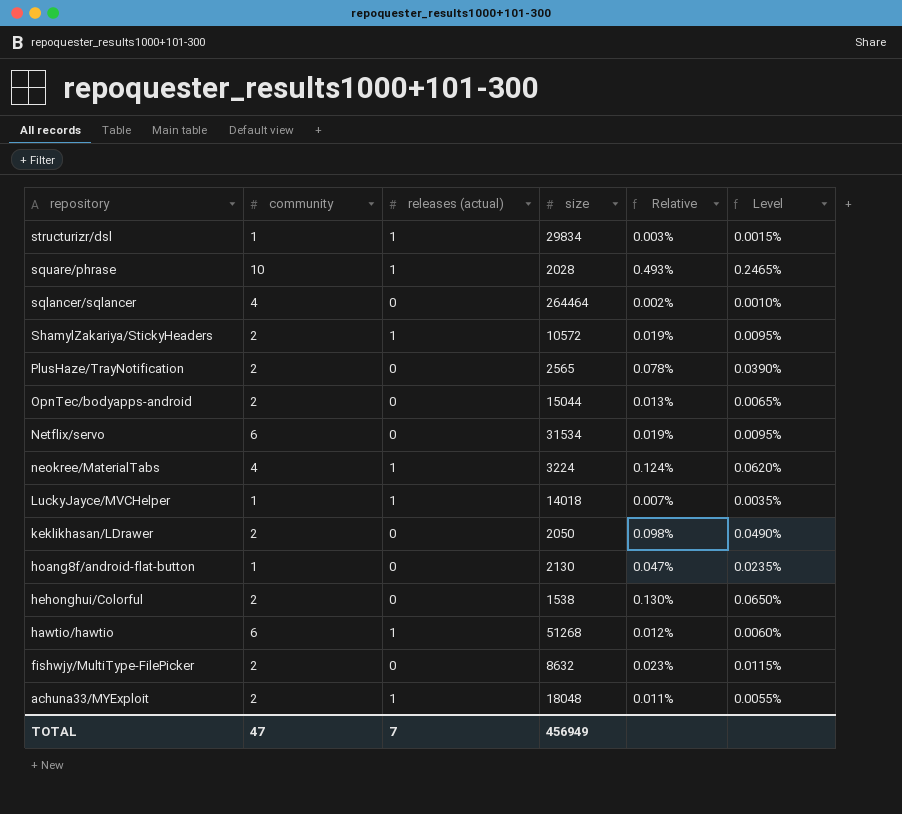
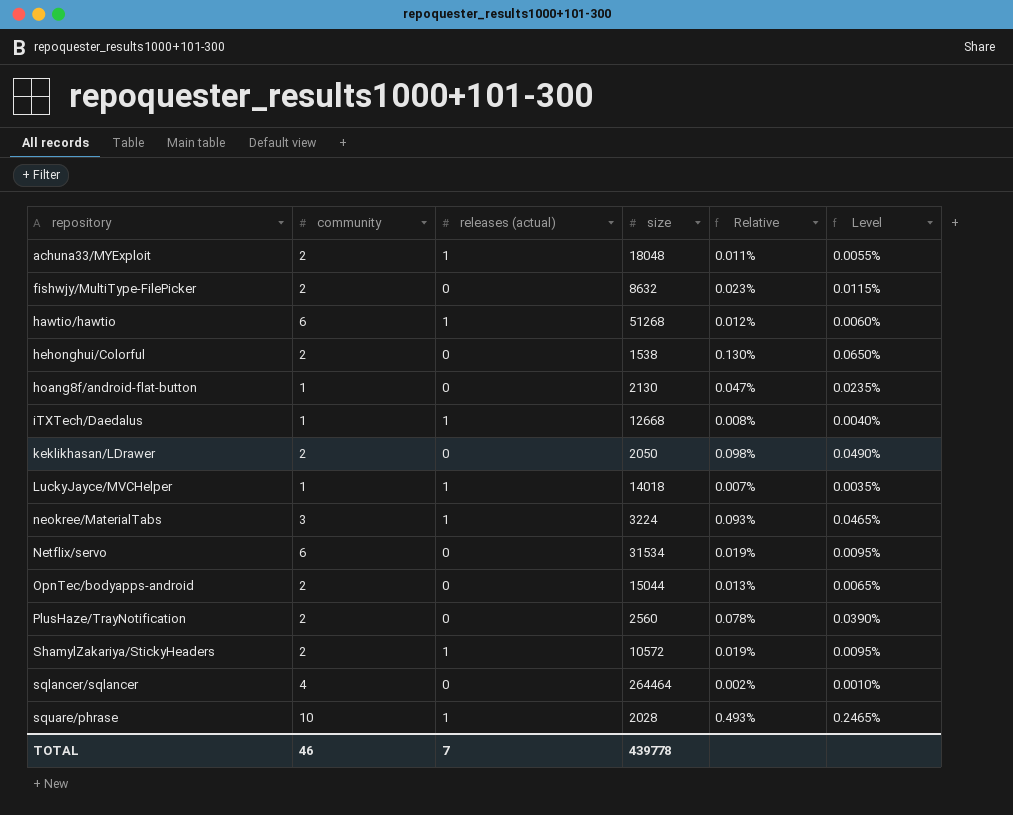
row order: repository descending -> repository ascending
row structurizr/dsl: 1 | 1 | 29834 | 0.003% | 0.0015% -> none
row iTXTech/Daedalus: none -> 1 | 1 | 12668 | 0.008% | 0.0040%
neokree/MaterialTabs | community: 4 -> 3
neokree/MaterialTabs | Relative: 0.124% -> 0.093%
neokree/MaterialTabs | Level: 0.0620% -> 0.0465%
PlusHaze/TrayNotification | size: 2565 -> 2560
TOTAL | community: 47 -> 46
TOTAL | size: 456949 -> 439778

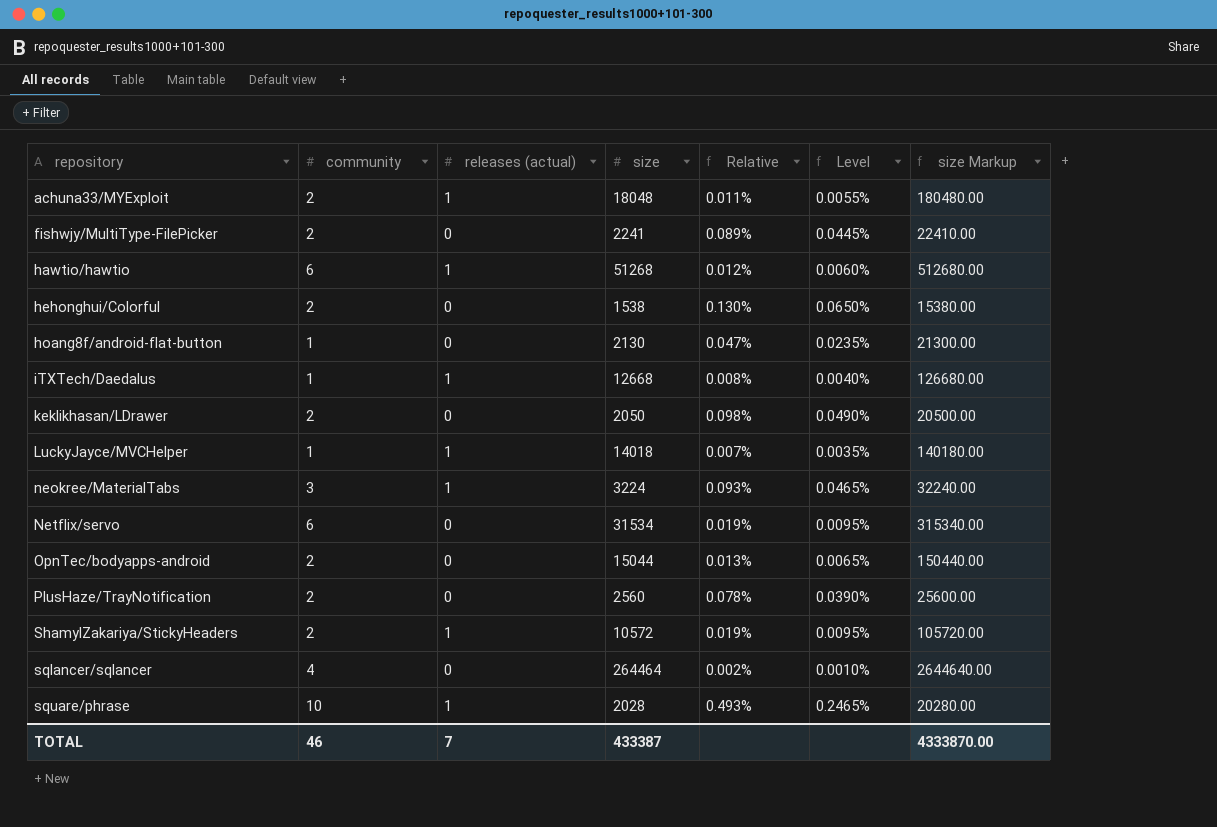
column size Markup | formula: none -> [size] * 10
fishwjy/MultiType-FilePicker | size: 8632 -> 2241
fishwjy/MultiType-FilePicker | Relative: 0.023% -> 0.089%
fishwjy/MultiType-FilePicker | Level: 0.0115% -> 0.0445%
TOTAL | size: 439778 -> 433387

